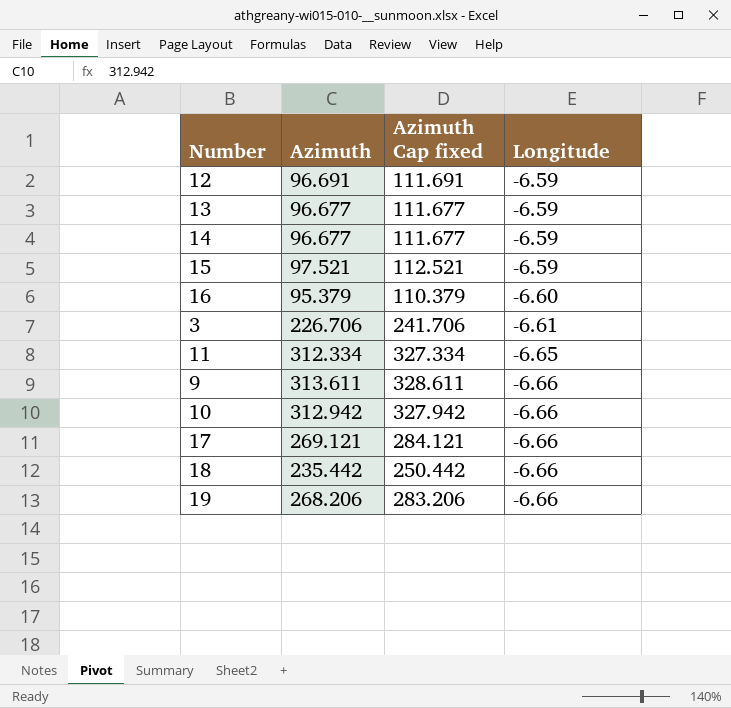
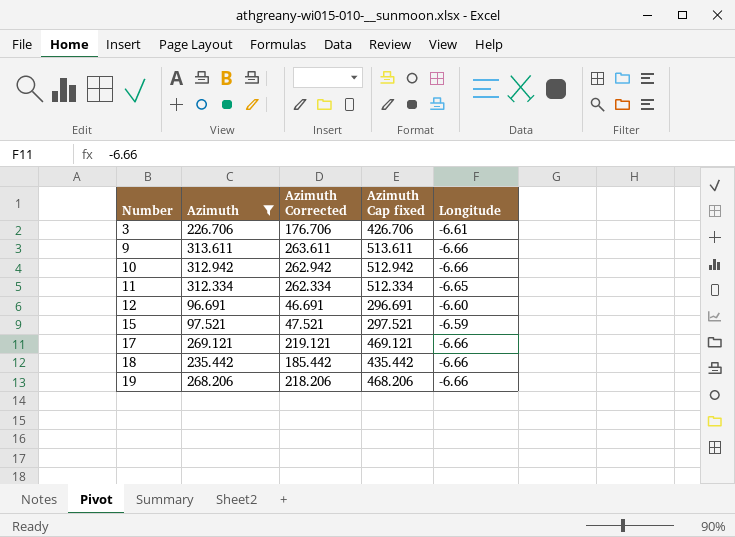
filter: none -> Azimuth >= 96.691
row order: Longitude descending -> Number ascending
column Azimuth Corrected | formula: none -> [Azimuth] - 50
column Azimuth Cap fixed | formula: [Azimuth] + 15 -> [Azimuth] + 200
12 | Longitude: -6.59 -> -6.60

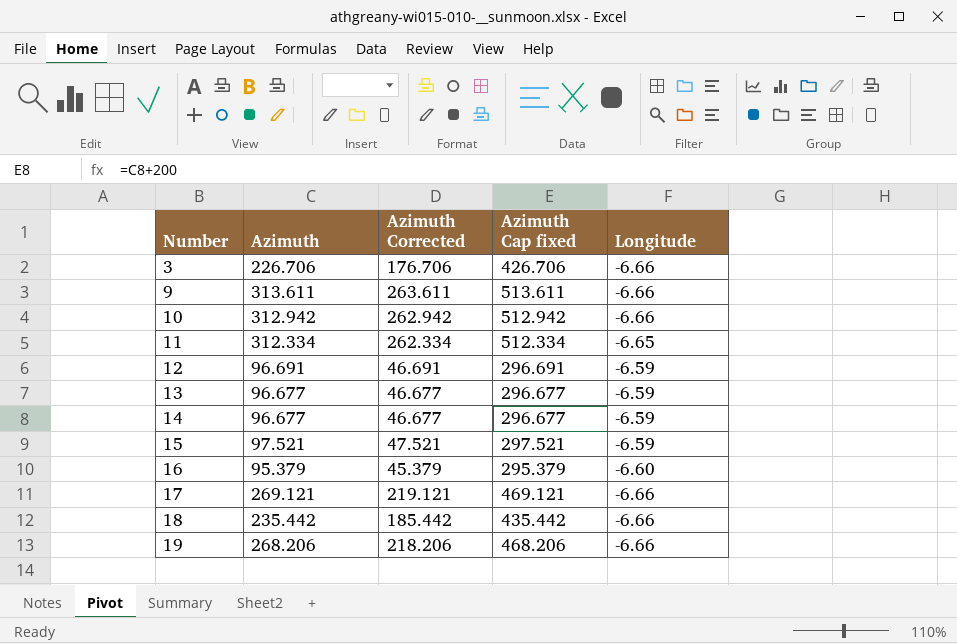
filter: Azimuth >= 96.691 -> none
3 | Longitude: -6.61 -> -6.66
12 | Longitude: -6.60 -> -6.59

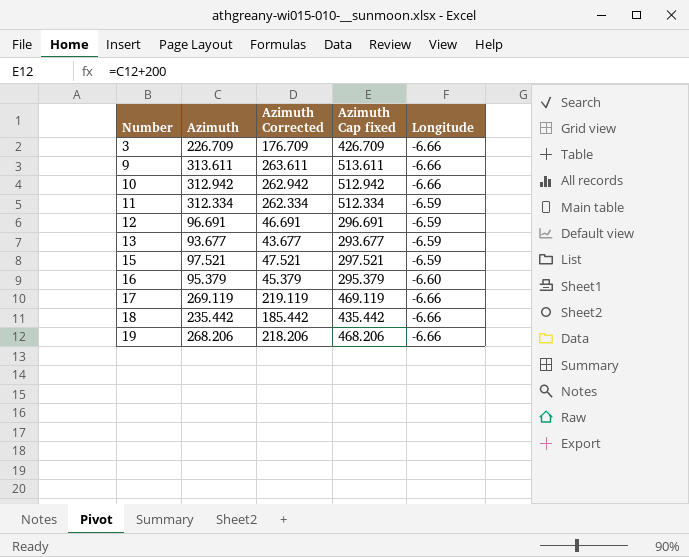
row 14: 96.677 | 46.677 | 296.677 | -6.59 -> none
3 | Azimuth: 226.706 -> 226.709
3 | Azimuth Corrected: 176.706 -> 176.709
3 | Azimuth Cap fixed: 426.706 -> 426.709
11 | Longitude: -6.65 -> -6.59
13 | Azimuth: 96.677 -> 93.677
13 | Azimuth Corrected: 46.677 -> 43.677
13 | Azimuth Cap fixed: 296.677 -> 293.677
17 | Azimuth: 269.121 -> 269.119
17 | Azimuth Corrected: 219.121 -> 219.119
17 | Azimuth Cap fixed: 469.121 -> 469.119

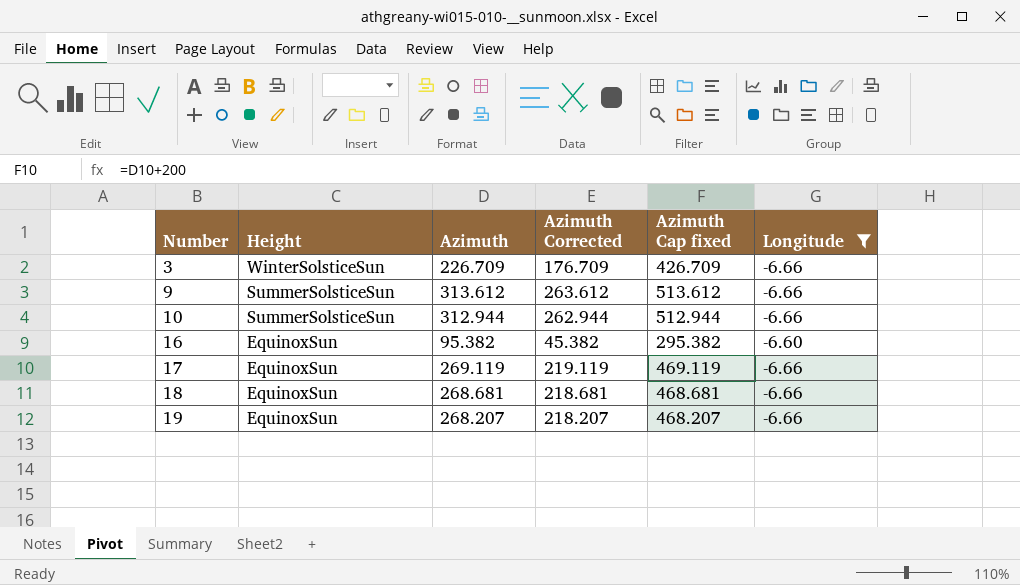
filter: none -> Longitude != -6.59
column Height | position: none -> 2
9 | Azimuth: 313.611 -> 313.612
9 | Azimuth Corrected: 263.611 -> 263.612
9 | Azimuth Cap fixed: 513.611 -> 513.612
10 | Azimuth: 312.942 -> 312.944
10 | Azimuth Corrected: 262.942 -> 262.944
10 | Azimuth Cap fixed: 512.942 -> 512.944
16 | Azimuth: 95.379 -> 95.382
16 | Azimuth Corrected: 45.379 -> 45.382
16 | Azimuth Cap fixed: 295.379 -> 295.382
18 | Azimuth: 235.442 -> 268.681
18 | Azimuth Corrected: 185.442 -> 218.681
18 | Azimuth Cap fixed: 435.442 -> 468.681
19 | Azimuth: 268.206 -> 268.207
19 | Azimuth Corrected: 218.206 -> 218.207
19 | Azimuth Cap fixed: 468.206 -> 468.207

